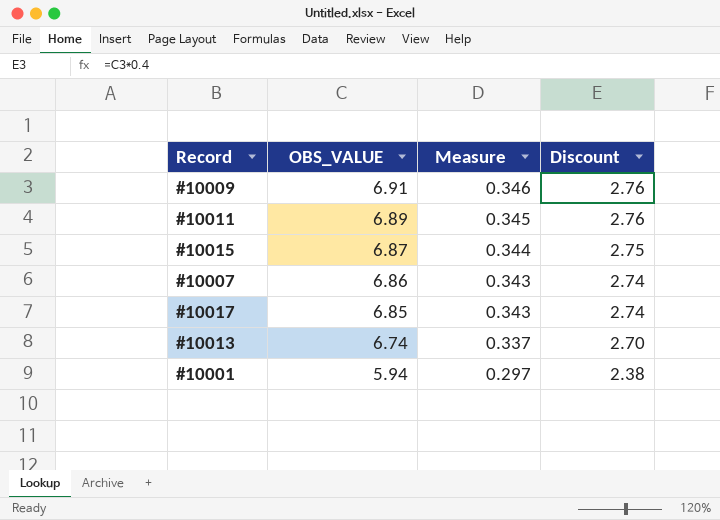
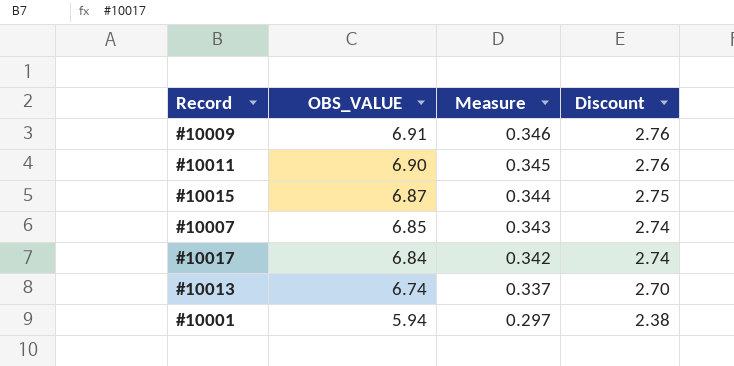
#10011 | OBS_VALUE: 6.89 -> 6.90
#10007 | OBS_VALUE: 6.86 -> 6.85
#10017 | OBS_VALUE: 6.85 -> 6.84
#10017 | Measure: 0.343 -> 0.342

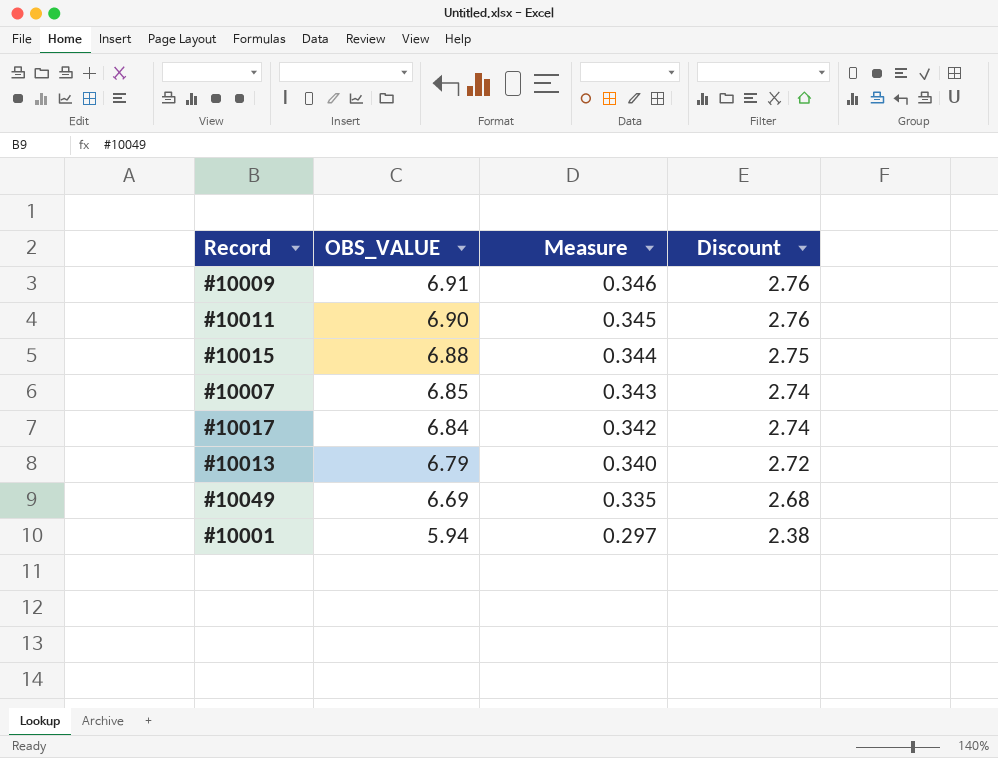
#10015 | OBS_VALUE: 6.87 -> 6.88
#10013 | OBS_VALUE: 6.74 -> 6.79
#10013 | Measure: 0.337 -> 0.340
#10013 | Discount: 2.70 -> 2.72
row #10049: none -> 6.69 | 0.335 | 2.68

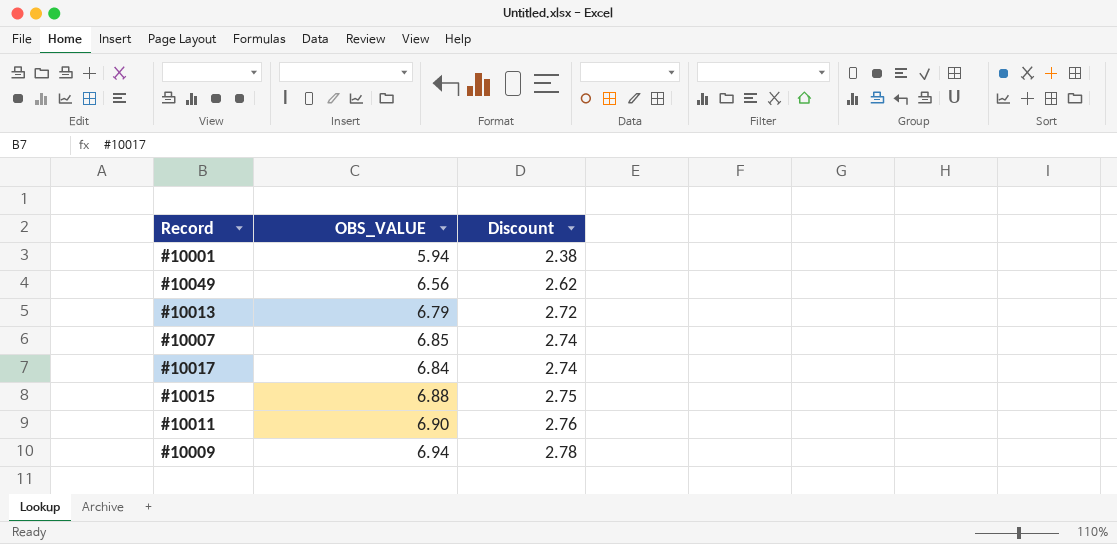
row order: OBS_VALUE descending -> Discount ascending
column Measure | formula: [OBS_VALUE] * 0.05 -> none
#10049 | OBS_VALUE: 6.69 -> 6.56
#10049 | Discount: 2.68 -> 2.62
#10009 | OBS_VALUE: 6.91 -> 6.94
#10009 | Discount: 2.76 -> 2.78

